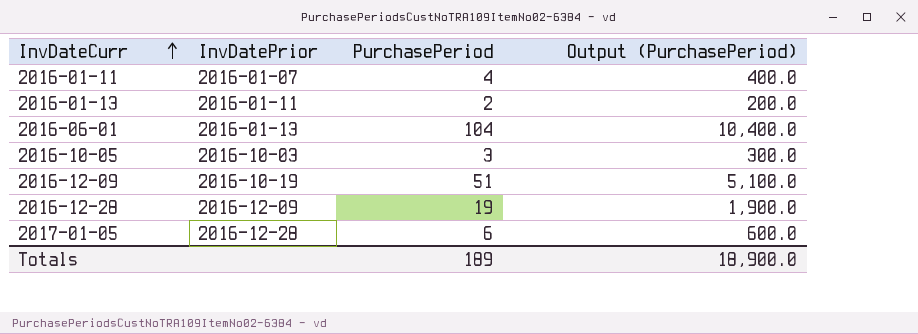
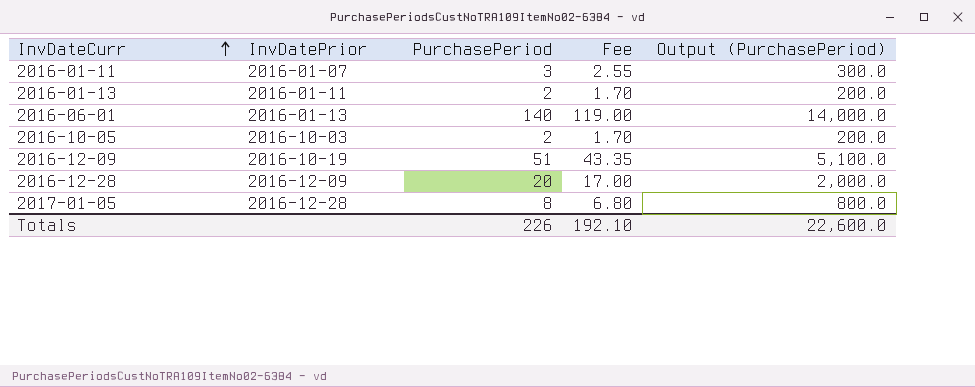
column Fee | formula: none -> [PurchasePeriod] * 0.85
2016-01-11 | PurchasePeriod: 4 -> 3
2016-01-11 | Output (PurchasePeriod): 400.0 -> 300.0
2016-06-01 | PurchasePeriod: 104 -> 140
2016-06-01 | Output (PurchasePeriod): 10,400.0 -> 14,000.0
2016-10-05 | PurchasePeriod: 3 -> 2
2016-10-05 | Output (PurchasePeriod): 300.0 -> 200.0
2016-12-28 | PurchasePeriod: 19 -> 20
2016-12-28 | Output (PurchasePeriod): 1,900.0 -> 2,000.0
2017-01-05 | PurchasePeriod: 6 -> 8
2017-01-05 | Output (PurchasePeriod): 600.0 -> 800.0
Totals | PurchasePeriod: 189 -> 226
Totals | Output (PurchasePeriod): 18,900.0 -> 22,600.0

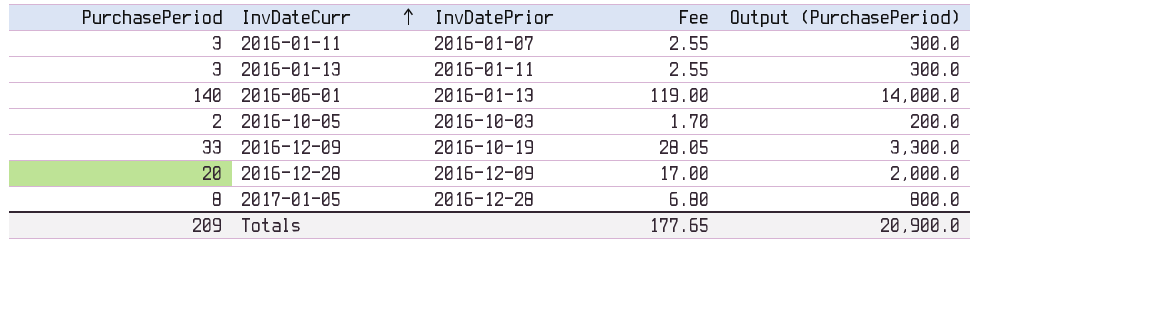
column PurchasePeriod | position: 3 -> 1
2016-01-13 | PurchasePeriod: 2 -> 3
2016-01-13 | Fee: 1.70 -> 2.55
2016-01-13 | Output (PurchasePeriod): 200.0 -> 300.0
2016-12-09 | PurchasePeriod: 51 -> 33
2016-12-09 | Fee: 43.35 -> 28.05
2016-12-09 | Output (PurchasePeriod): 5,100.0 -> 3,300.0
Totals | PurchasePeriod: 226 -> 209
Totals | Fee: 192.10 -> 177.65
Totals | Output (PurchasePeriod): 22,600.0 -> 20,900.0

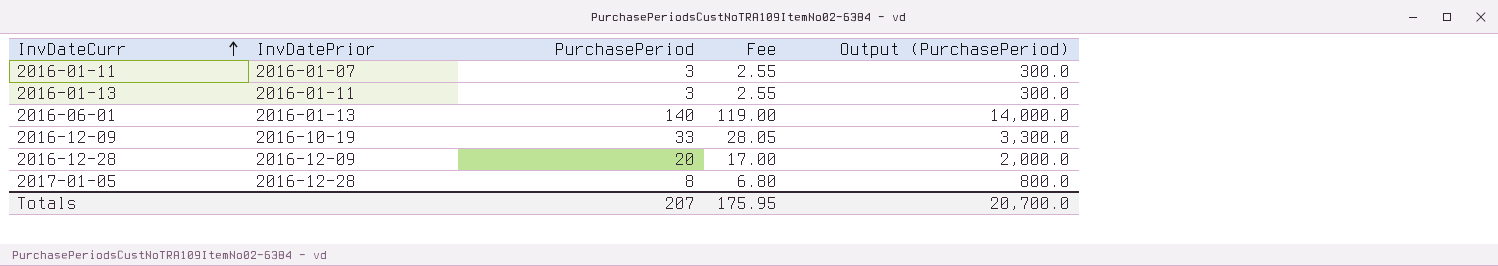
column PurchasePeriod | position: 1 -> 3
row 2016-10-05: 2 | 2016-10-03 | 1.70 | 200.0 -> none
Totals | PurchasePeriod: 209 -> 207
Totals | Fee: 177.65 -> 175.95
Totals | Output (PurchasePeriod): 20,900.0 -> 20,700.0

